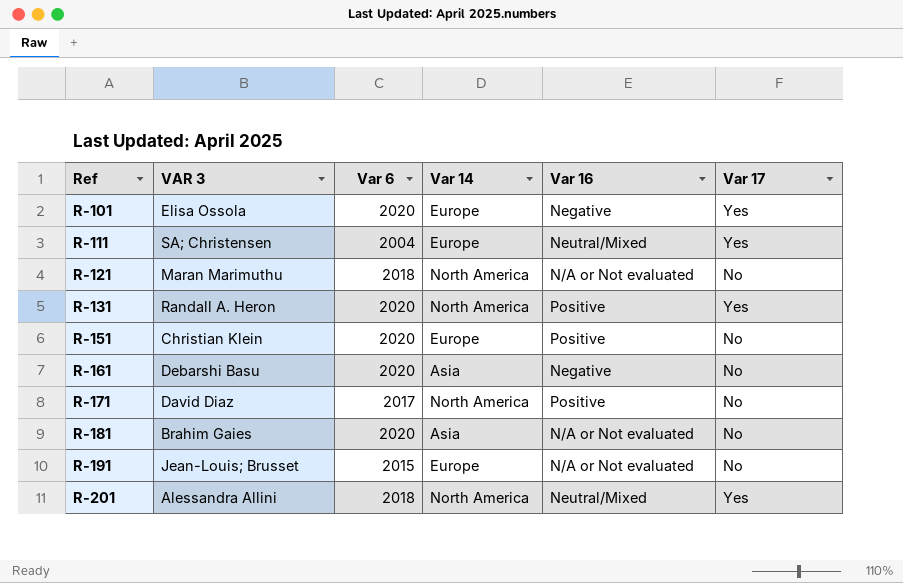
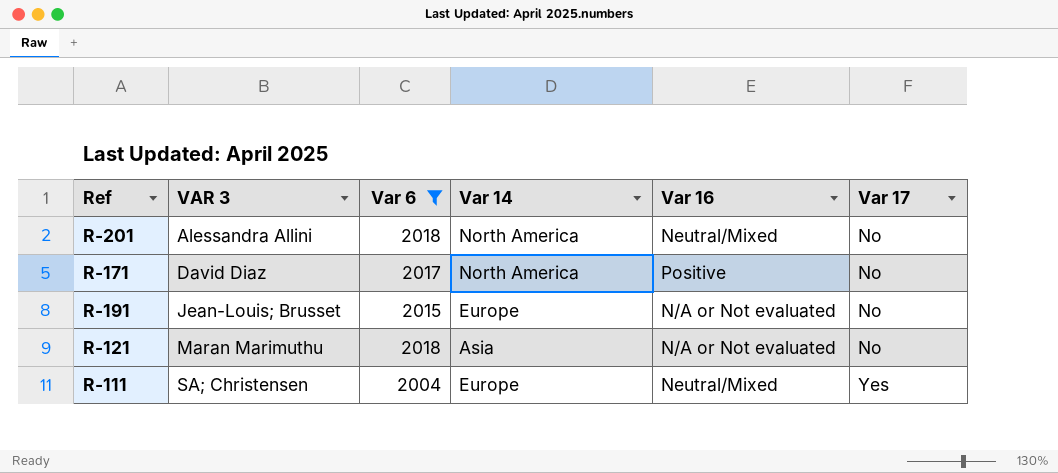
filter: none -> Var 6 != 2020
row order: Ref ascending -> VAR 3 ascending
R-201 | Var 17: Yes -> No
R-121 | Var 14: North America -> Asia

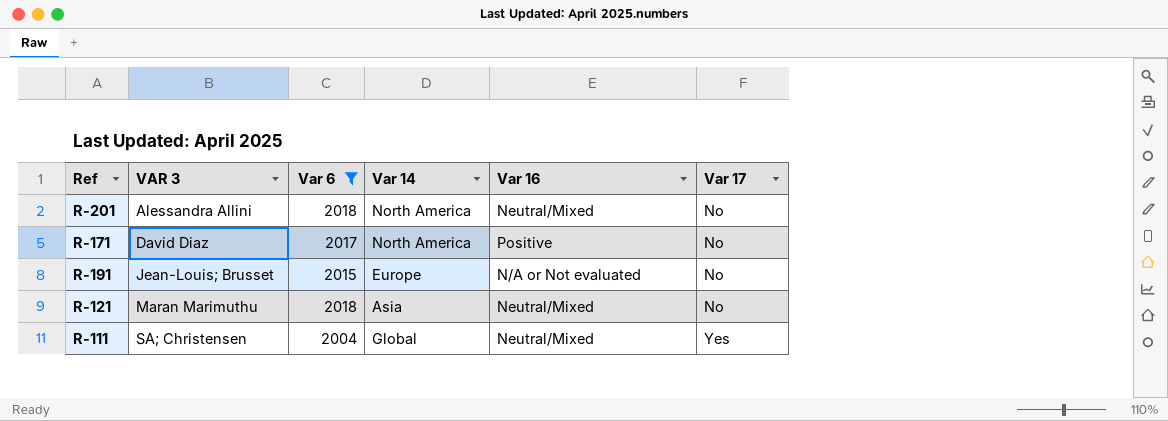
R-121 | Var 16: N/A or Not evaluated -> Neutral/Mixed
R-111 | Var 14: Europe -> Global

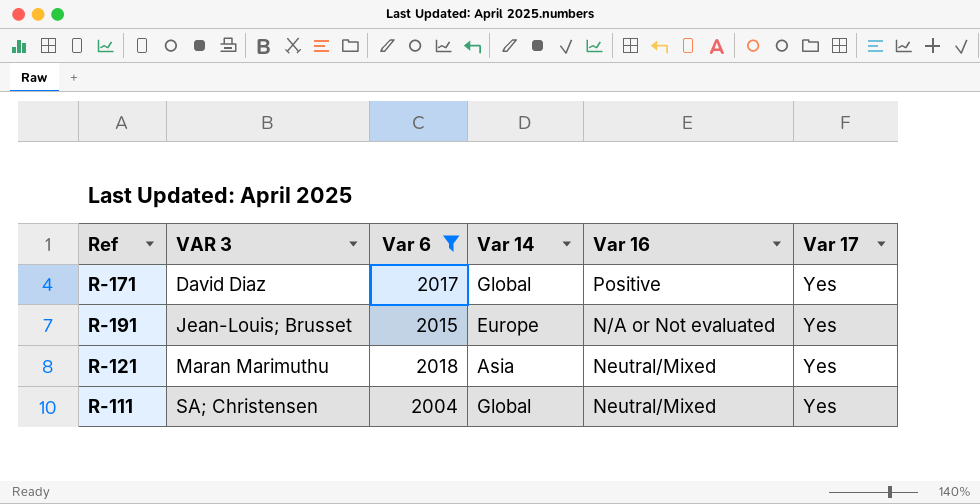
row R-201: Alessandra Allini | 2018 | North America | Neutral/Mixed | No -> none
R-171 | Var 14: North America -> Global
R-171 | Var 17: No -> Yes
R-191 | Var 17: No -> Yes
R-121 | Var 17: No -> Yes

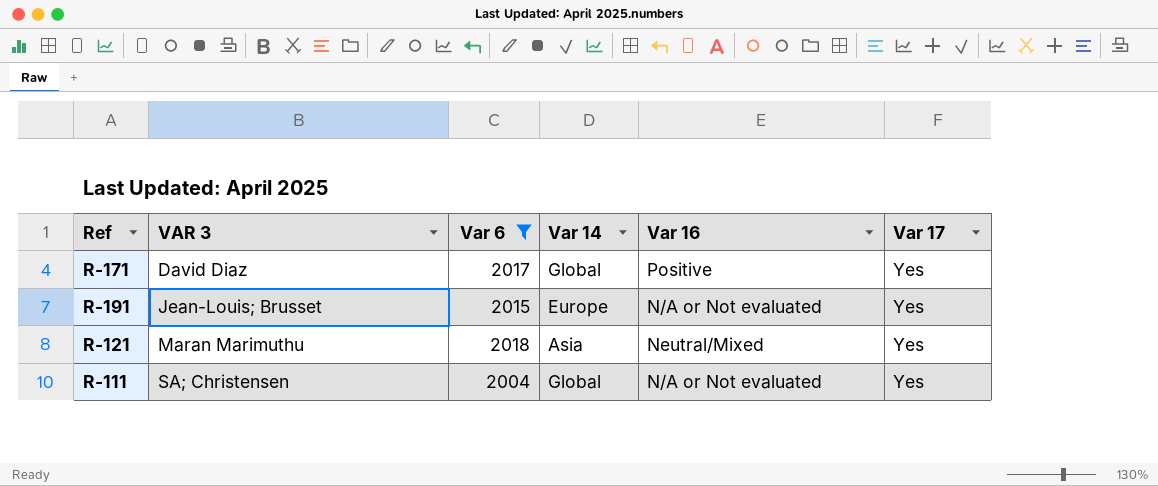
R-111 | Var 16: Neutral/Mixed -> N/A or Not evaluated

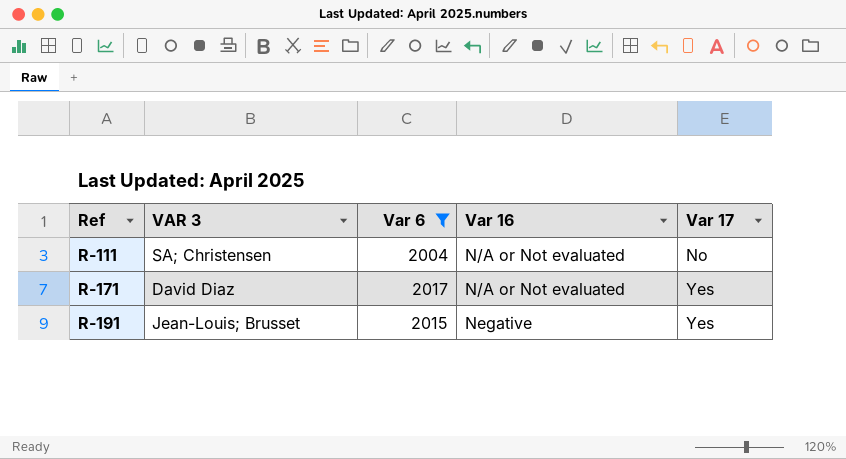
row order: VAR 3 ascending -> Ref ascending
column Var 14 | position: 4 -> none
row R-121: Maran Marimuthu | 2018 | Asia | Neutral/Mixed | Yes -> none
R-111 | Var 17: Yes -> No
R-171 | Var 16: Positive -> N/A or Not evaluated
R-191 | Var 16: N/A or Not evaluated -> Negative

